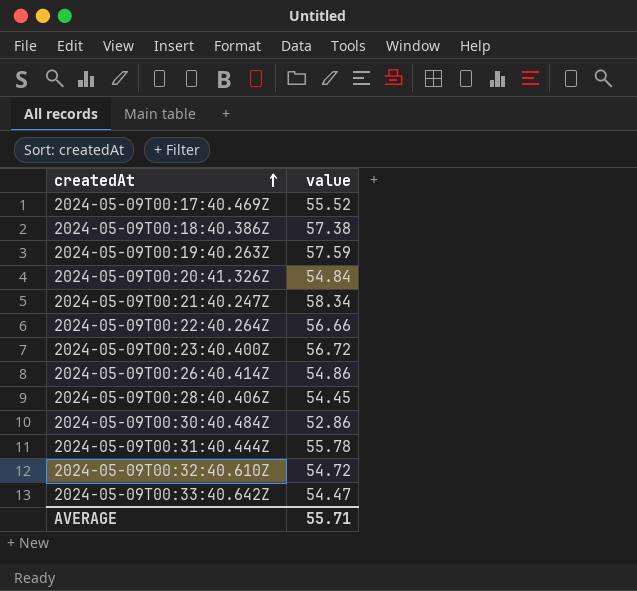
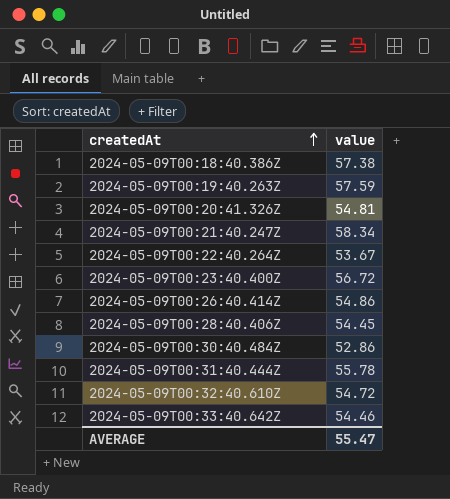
row 2024-05-09T00:17:40.469Z: 55.52 -> none
2024-05-09T00:20:41.326Z | value: 54.84 -> 54.81
2024-05-09T00:22:40.264Z | value: 56.66 -> 53.67
2024-05-09T00:33:40.642Z | value: 54.47 -> 54.46
AVERAGE | value: 55.71 -> 55.47

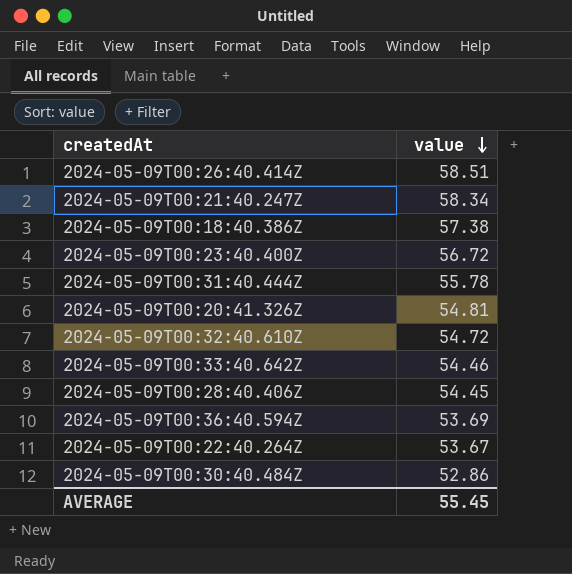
row order: createdAt ascending -> value descending
row 2024-05-09T00:19:40.263Z: 57.59 -> none
2024-05-09T00:26:40.414Z | value: 54.86 -> 58.51
row 2024-05-09T00:36:40.594Z: none -> 53.69
AVERAGE | value: 55.47 -> 55.45

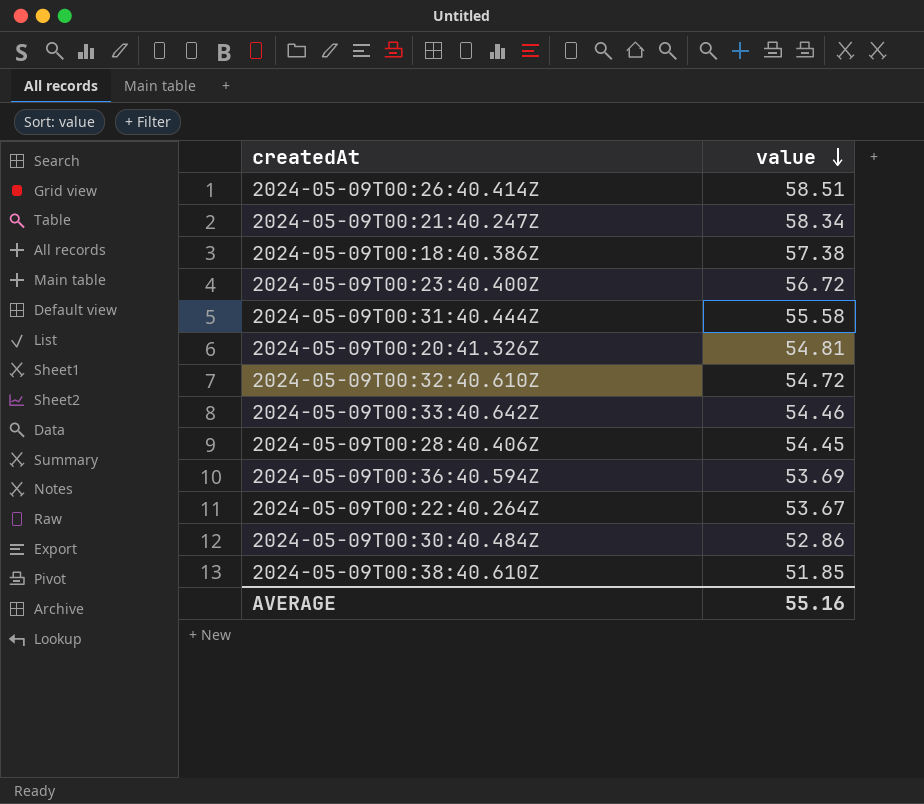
2024-05-09T00:31:40.444Z | value: 55.78 -> 55.58
row 2024-05-09T00:38:40.610Z: none -> 51.85
AVERAGE | value: 55.45 -> 55.16

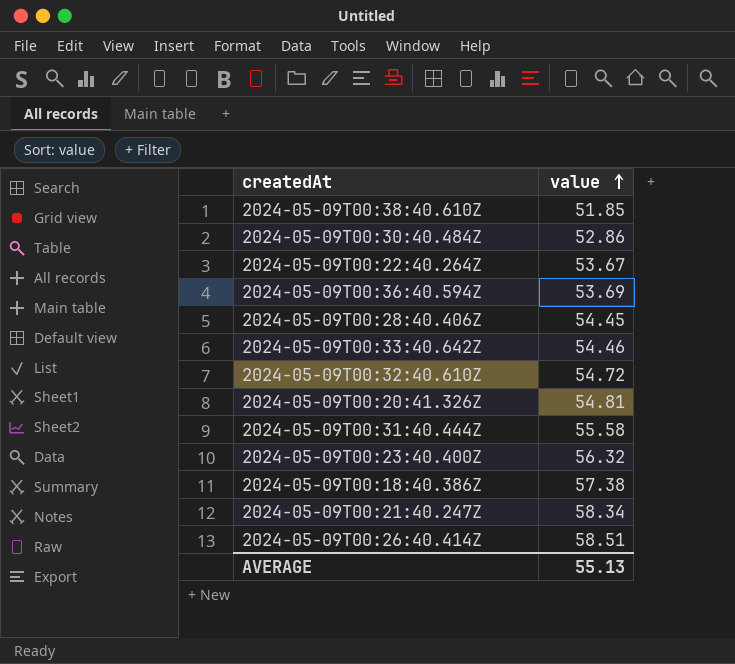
row order: value descending -> value ascending
2024-05-09T00:23:40.400Z | value: 56.72 -> 56.32
AVERAGE | value: 55.16 -> 55.13

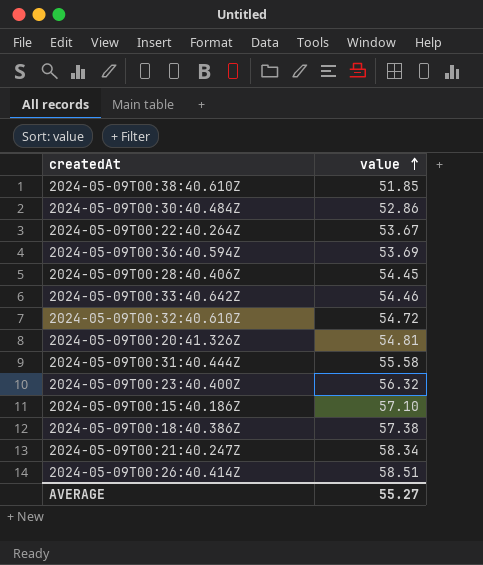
row 2024-05-09T00:15:40.186Z: none -> 57.10
AVERAGE | value: 55.13 -> 55.27

